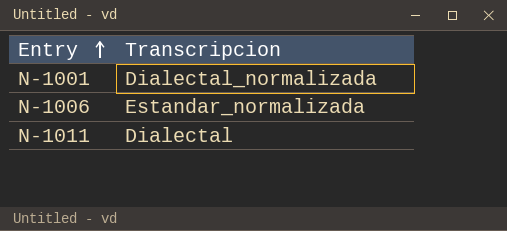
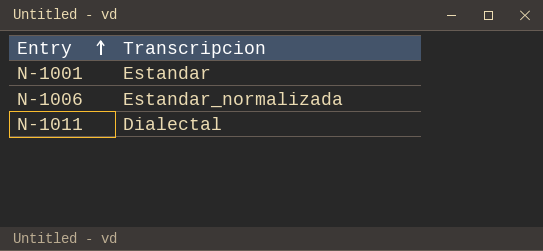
N-1001 | Transcripcion: Dialectal_normalizada -> Estandar

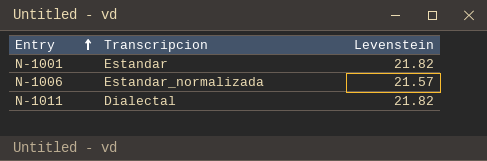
column Levenstein | position: none -> 3

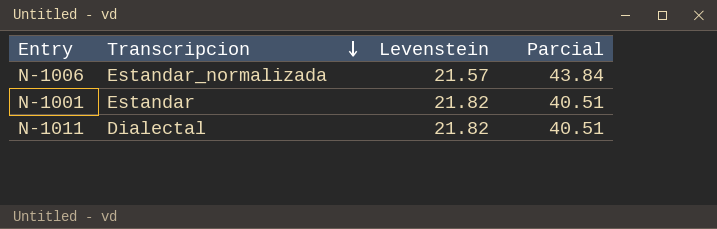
row order: Entry ascending -> Transcripcion descending
column Parcial | position: none -> 4

